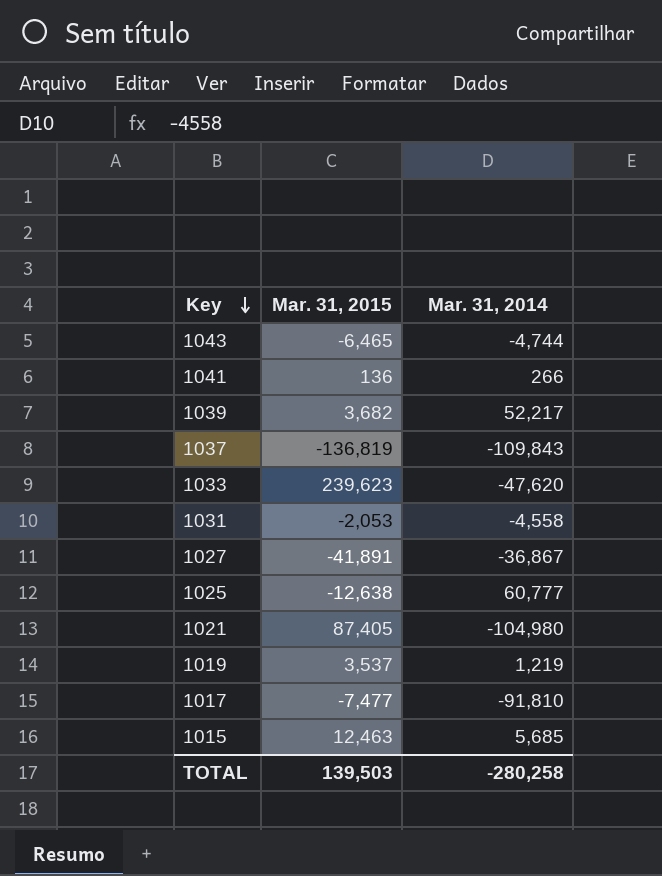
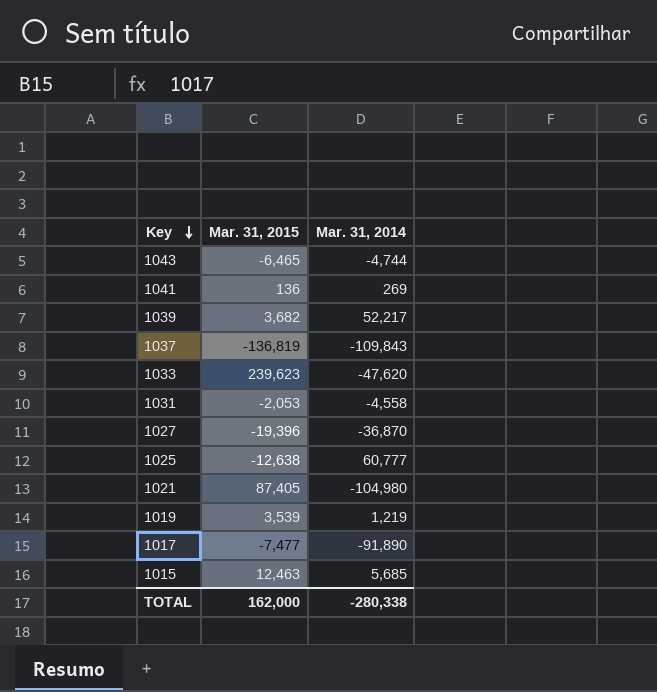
1041 | Mar. 31, 2014: 266 -> 269
1027 | Mar. 31, 2015: -41,891 -> -19,396
1027 | Mar. 31, 2014: -36,867 -> -36,870
1019 | Mar. 31, 2015: 3,537 -> 3,539
1017 | Mar. 31, 2014: -91,810 -> -91,890
TOTAL | Mar. 31, 2015: 139,503 -> 162,000
TOTAL | Mar. 31, 2014: -280,258 -> -280,338

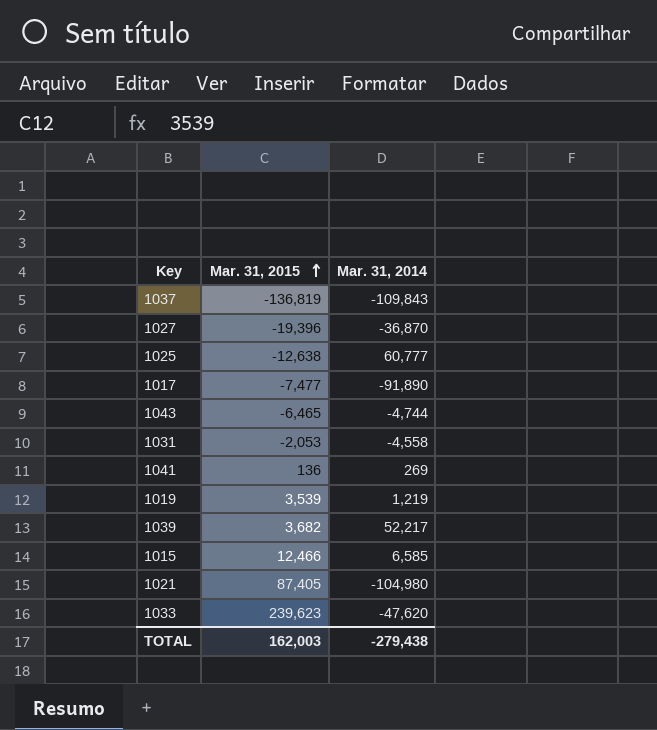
row order: Key descending -> Mar. 31, 2015 ascending
1015 | Mar. 31, 2015: 12,463 -> 12,466
1015 | Mar. 31, 2014: 5,685 -> 6,585
TOTAL | Mar. 31, 2015: 162,000 -> 162,003
TOTAL | Mar. 31, 2014: -280,338 -> -279,438

